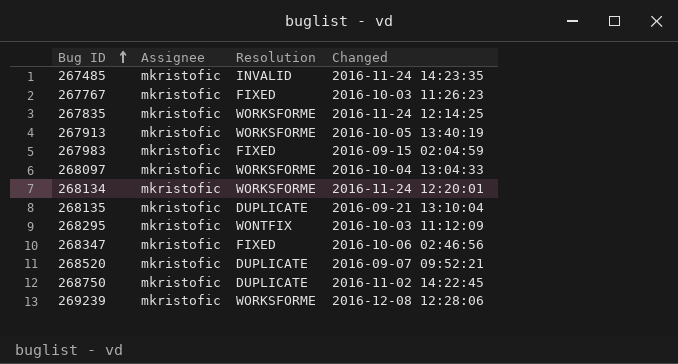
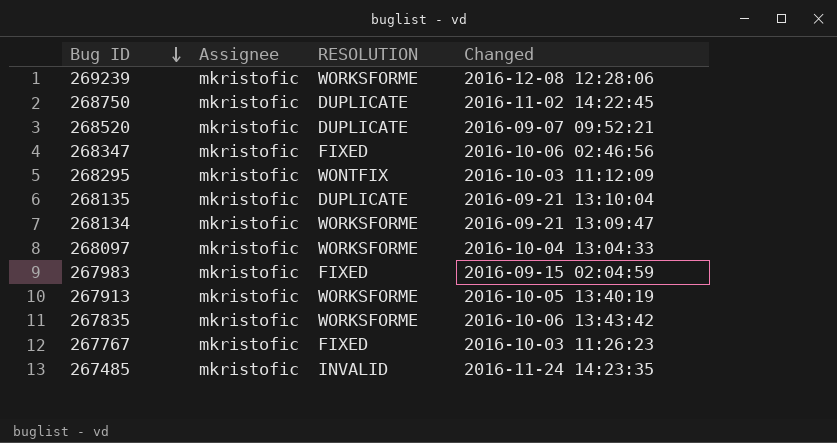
row order: Bug ID ascending -> Bug ID descending
column name: Resolution -> RESOLUTION
268134 | Changed: 2016-11-24 12:20:01 -> 2016-09-21 13:09:47
267835 | Changed: 2016-11-24 12:14:25 -> 2016-10-06 13:43:42

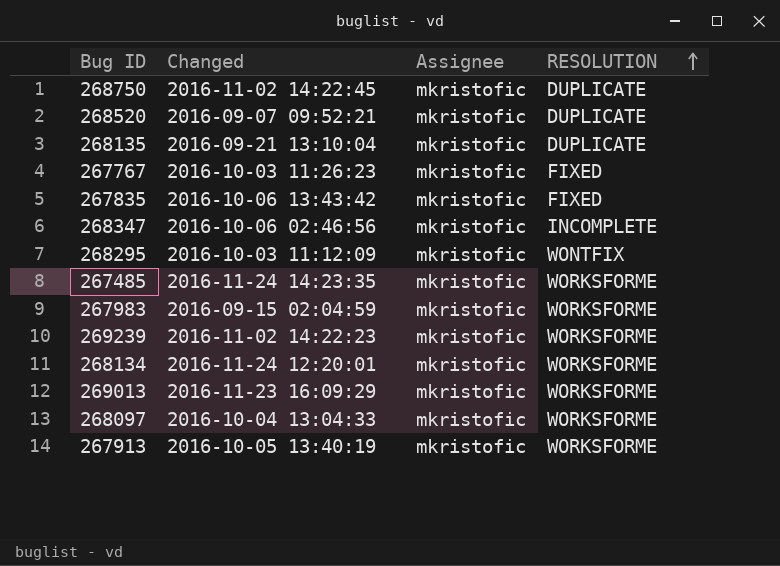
row order: Bug ID descending -> RESOLUTION ascending
column Changed | position: 4 -> 2
267835 | RESOLUTION: WORKSFORME -> FIXED
268347 | RESOLUTION: FIXED -> INCOMPLETE
267485 | RESOLUTION: INVALID -> WORKSFORME
267983 | RESOLUTION: FIXED -> WORKSFORME
269239 | Changed: 2016-12-08 12:28:06 -> 2016-11-02 14:22:23
268134 | Changed: 2016-09-21 13:09:47 -> 2016-11-24 12:20:01
row 269013: none -> 2016-11-23 16:09:29 | mkristofic | WORKSFORME

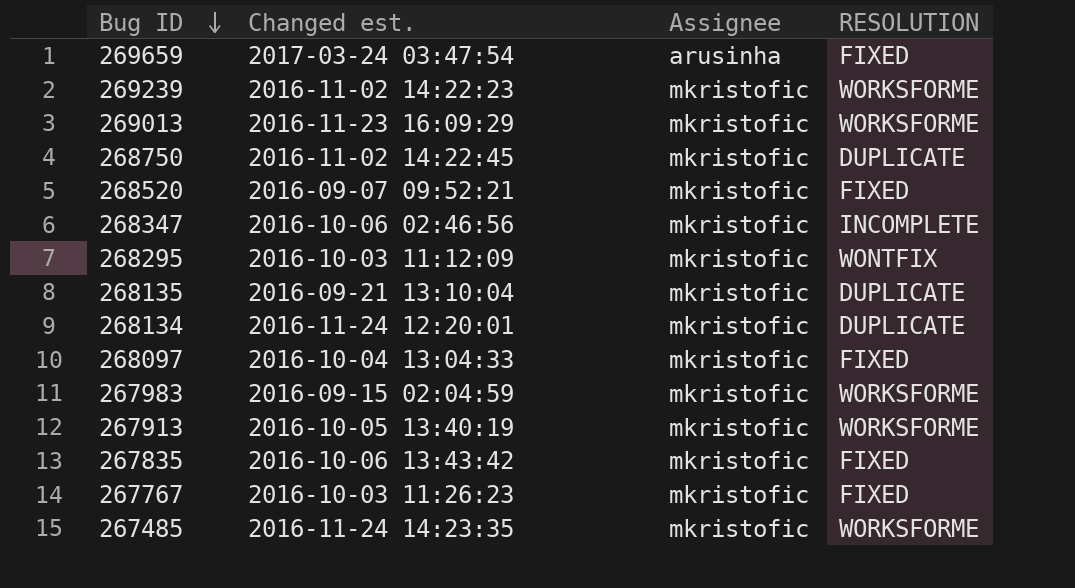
row order: RESOLUTION ascending -> Bug ID descending
column name: Changed -> Changed est.
row 269659: none -> 2017-03-24 03:47:54 | arusinha | FIXED
268520 | RESOLUTION: DUPLICATE -> FIXED
268134 | RESOLUTION: WORKSFORME -> DUPLICATE
268097 | RESOLUTION: WORKSFORME -> FIXED

